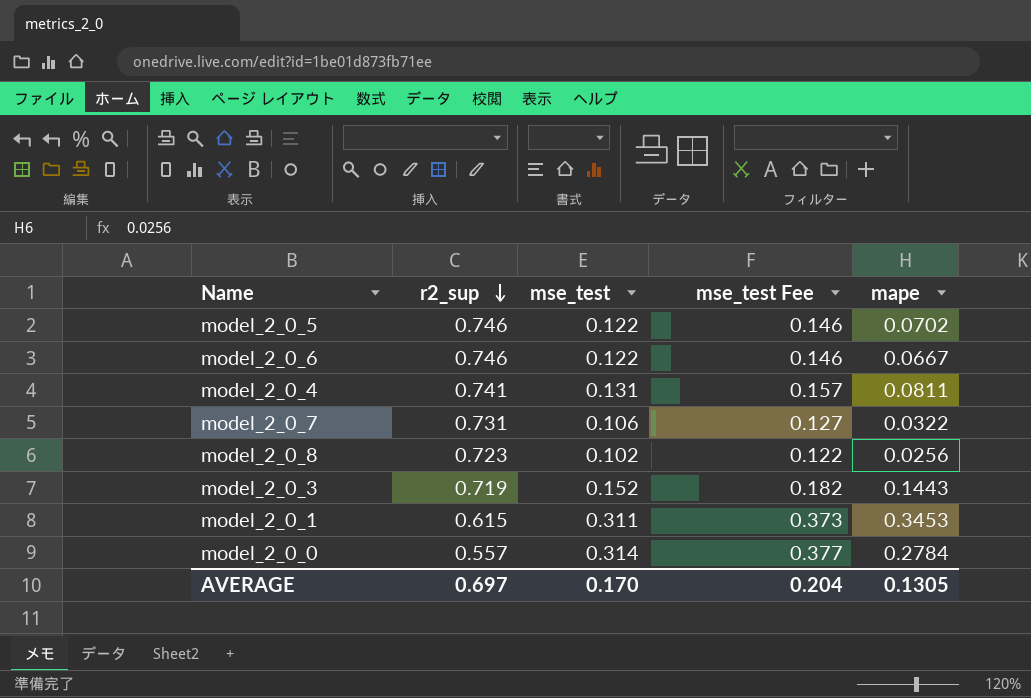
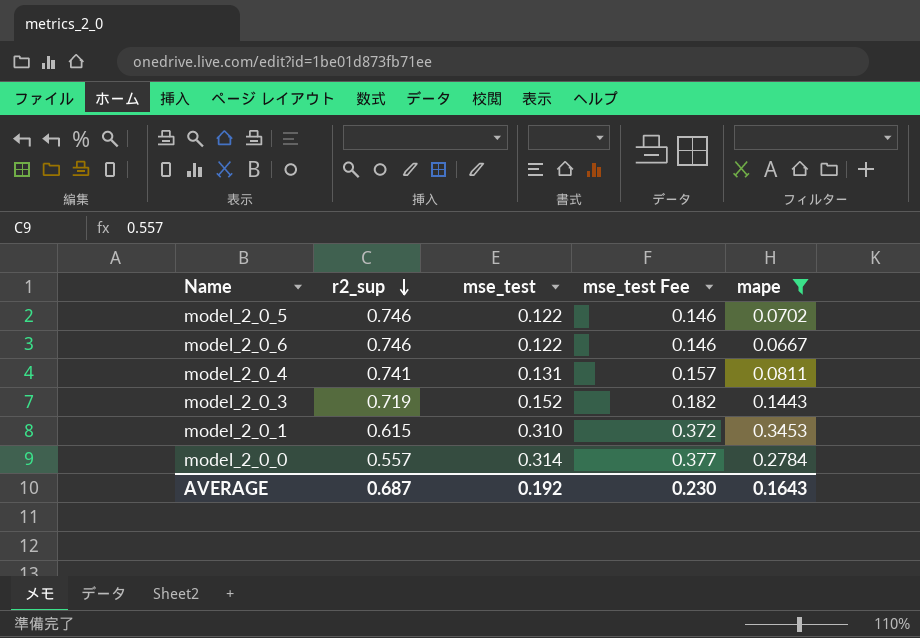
filter: none -> mape >= 0.0667
model_2_0_1 | mse_test: 0.311 -> 0.310
model_2_0_1 | mse_test Fee: 0.373 -> 0.372
AVERAGE | r2_sup: 0.697 -> 0.687
AVERAGE | mse_test: 0.170 -> 0.192
AVERAGE | mse_test Fee: 0.204 -> 0.230
AVERAGE | mape: 0.1305 -> 0.1643

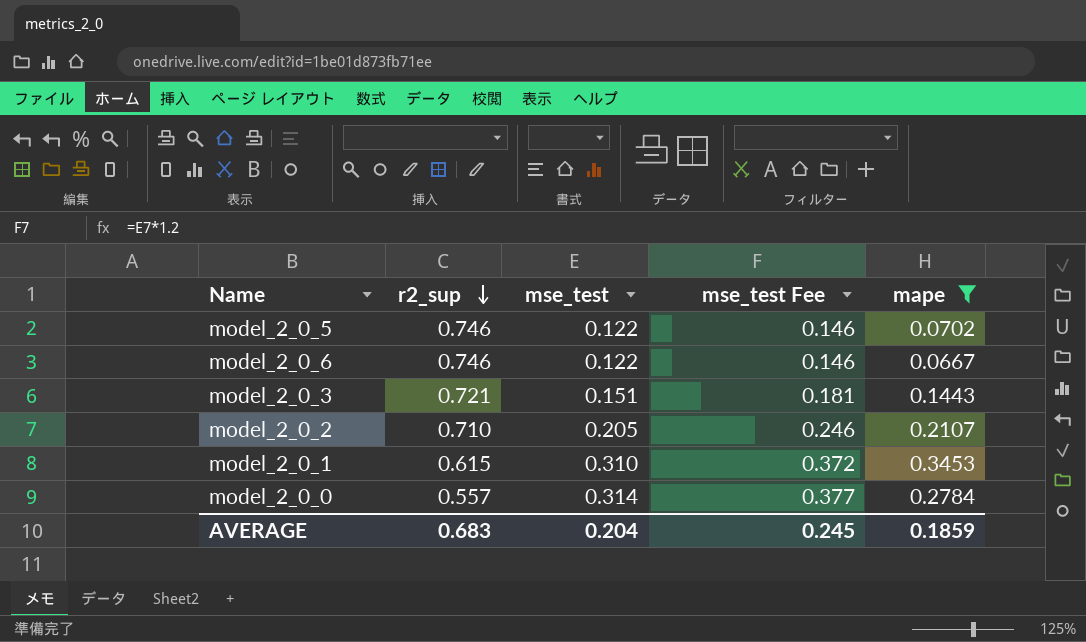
row model_2_0_4: 0.741 | 0.131 | 0.157 | 0.0811 -> none
model_2_0_3 | r2_sup: 0.719 -> 0.721
model_2_0_3 | mse_test: 0.152 -> 0.151
model_2_0_3 | mse_test Fee: 0.182 -> 0.181
row model_2_0_2: none -> 0.710 | 0.205 | 0.246 | 0.2107
AVERAGE | r2_sup: 0.687 -> 0.683
AVERAGE | mse_test: 0.192 -> 0.204
AVERAGE | mse_test Fee: 0.230 -> 0.245
AVERAGE | mape: 0.1643 -> 0.1859

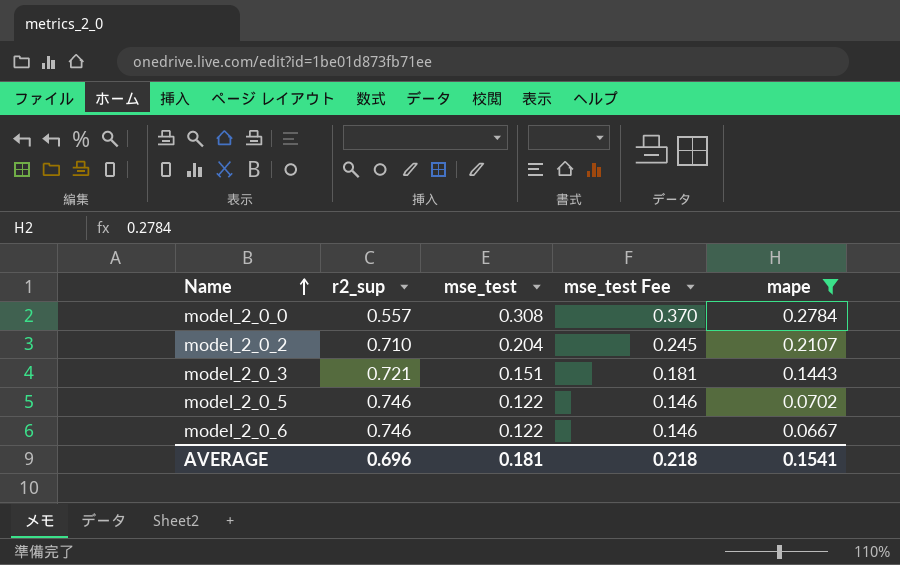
row order: r2_sup descending -> Name ascending
row model_2_0_1: 0.615 | 0.310 | 0.372 | 0.3453 -> none
model_2_0_0 | mse_test: 0.314 -> 0.308
model_2_0_0 | mse_test Fee: 0.377 -> 0.370
model_2_0_2 | mse_test: 0.205 -> 0.204
model_2_0_2 | mse_test Fee: 0.246 -> 0.245
AVERAGE | r2_sup: 0.683 -> 0.696
AVERAGE | mse_test: 0.204 -> 0.181
AVERAGE | mse_test Fee: 0.245 -> 0.218
AVERAGE | mape: 0.1859 -> 0.1541

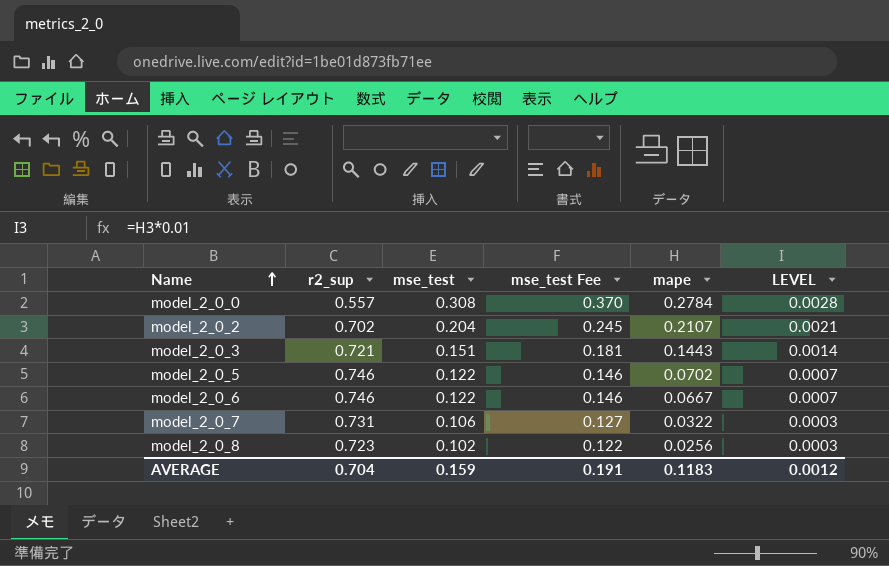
filter: mape >= 0.0667 -> none
column LEVEL | formula: none -> [mape] * 0.01
model_2_0_2 | r2_sup: 0.710 -> 0.702
AVERAGE | r2_sup: 0.696 -> 0.704
AVERAGE | mse_test: 0.181 -> 0.159
AVERAGE | mse_test Fee: 0.218 -> 0.191
AVERAGE | mape: 0.1541 -> 0.1183

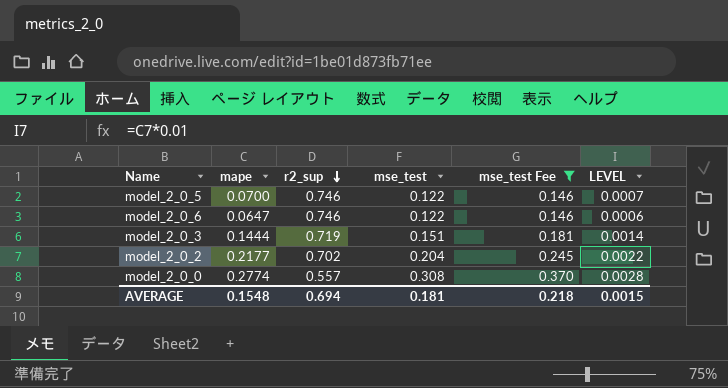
filter: none -> mse_test Fee >= 0.146
row order: Name ascending -> r2_sup descending
column mape | position: 5 -> 2
model_2_0_5 | mape: 0.0702 -> 0.0700
model_2_0_6 | mape: 0.0667 -> 0.0647
model_2_0_6 | LEVEL: 0.0007 -> 0.0006
model_2_0_3 | mape: 0.1443 -> 0.1444
model_2_0_3 | r2_sup: 0.721 -> 0.719
model_2_0_2 | mape: 0.2107 -> 0.2177
model_2_0_2 | LEVEL: 0.0021 -> 0.0022
model_2_0_0 | mape: 0.2784 -> 0.2774
AVERAGE | mape: 0.1183 -> 0.1548
AVERAGE | r2_sup: 0.704 -> 0.694
AVERAGE | mse_test: 0.159 -> 0.181
AVERAGE | mse_test Fee: 0.191 -> 0.218
AVERAGE | LEVEL: 0.0012 -> 0.0015

